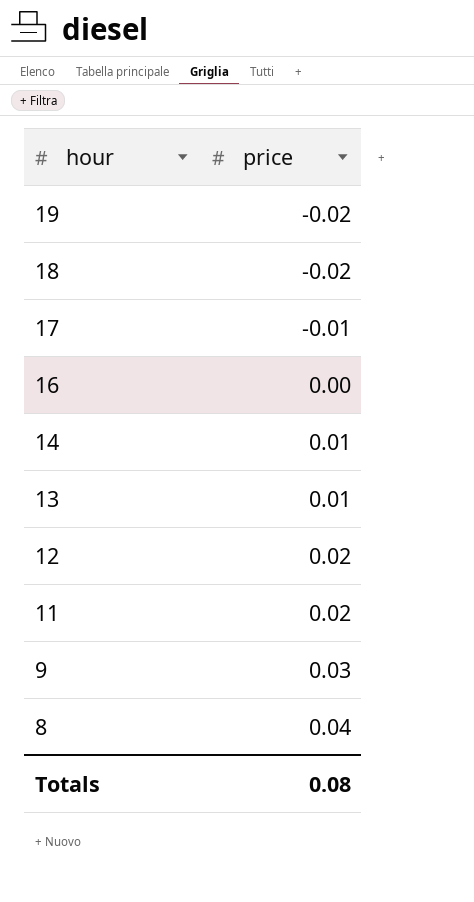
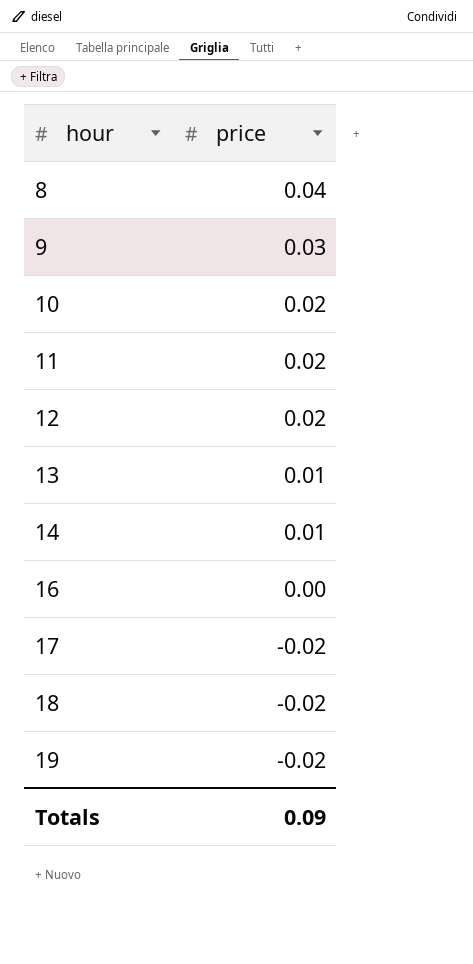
row order: hour descending -> hour ascending
row 10: none -> 0.02
17 | price: -0.01 -> -0.02
Totals | price: 0.08 -> 0.09

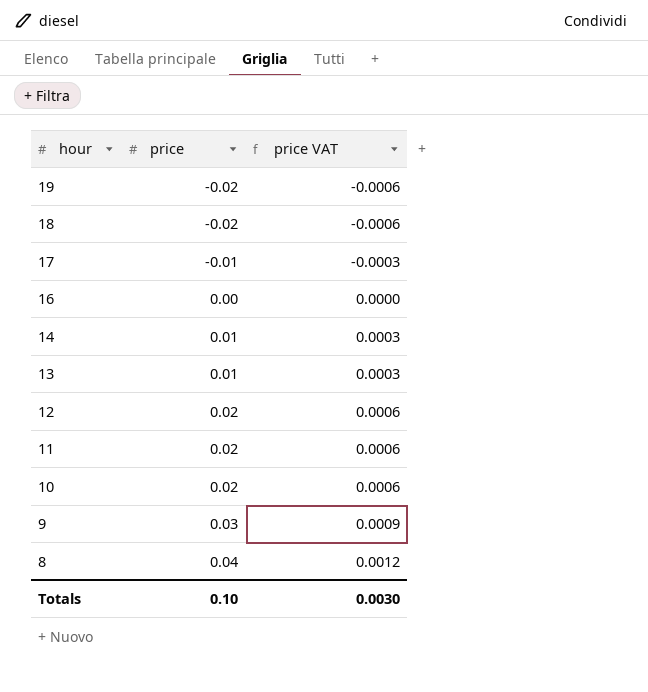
row order: hour ascending -> hour descending
column price VAT | formula: none -> [price] * 0.03
17 | price: -0.02 -> -0.01
Totals | price: 0.09 -> 0.10

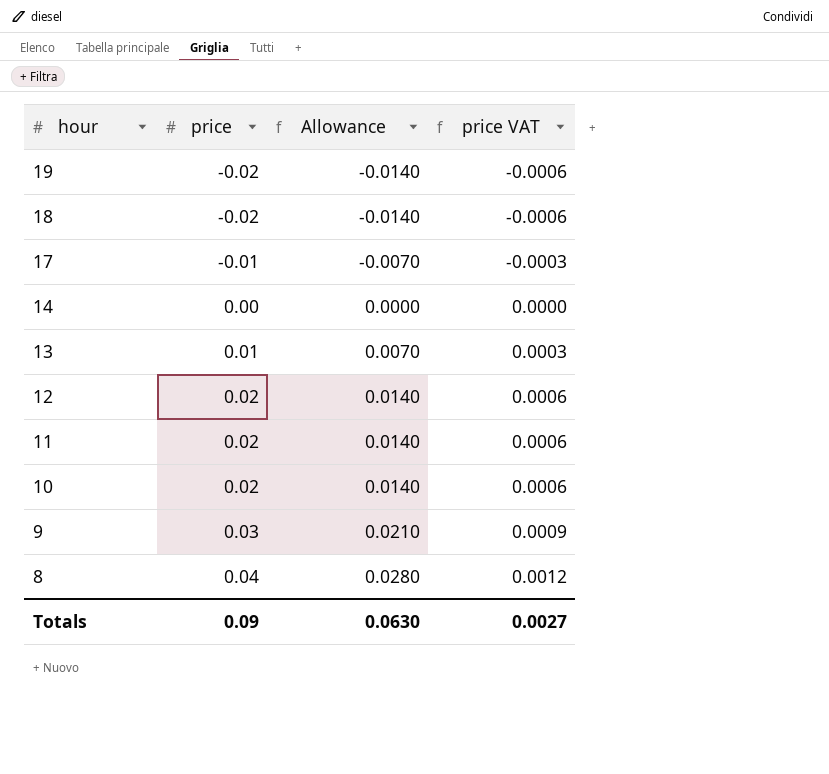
column Allowance | formula: none -> [price] * 0.7
row 16: 0.00 | 0.0000 -> none
14 | price: 0.01 -> 0.00
14 | price VAT: 0.0003 -> 0.0000
Totals | price: 0.10 -> 0.09
Totals | price VAT: 0.0030 -> 0.0027

